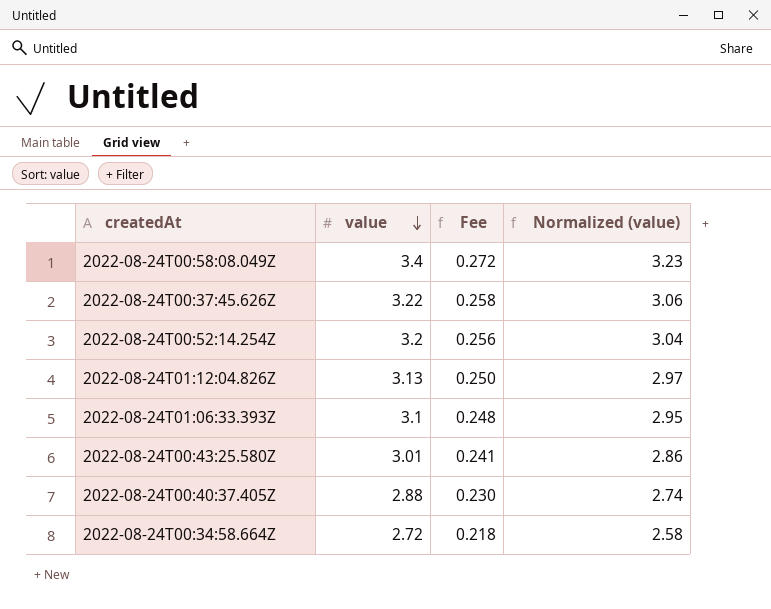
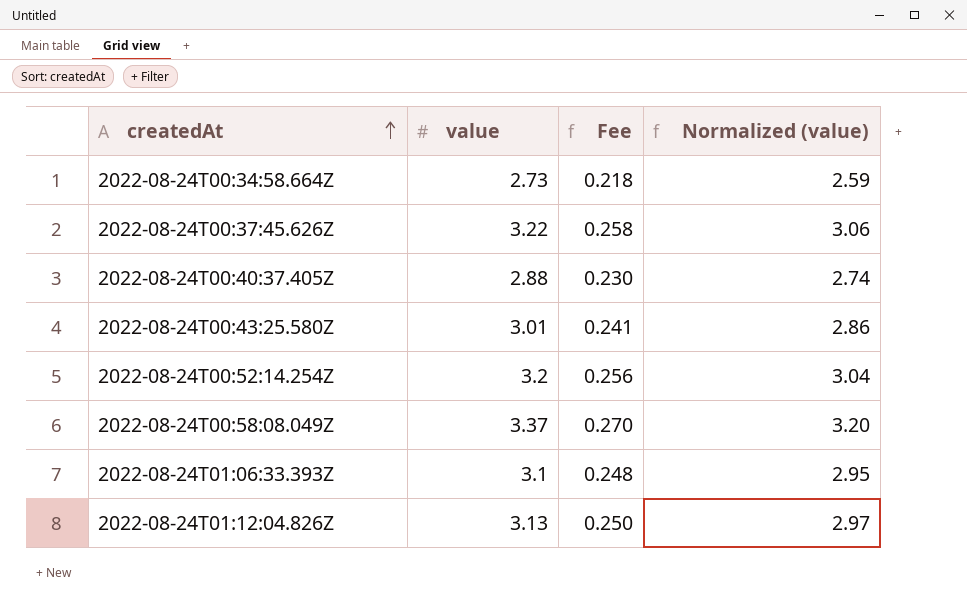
row order: value descending -> createdAt ascending
2022-08-24T00:34:58.664Z | value: 2.72 -> 2.73
2022-08-24T00:34:58.664Z | Normalized (value): 2.58 -> 2.59
2022-08-24T00:58:08.049Z | value: 3.4 -> 3.37
2022-08-24T00:58:08.049Z | Fee: 0.272 -> 0.270
2022-08-24T00:58:08.049Z | Normalized (value): 3.23 -> 3.20

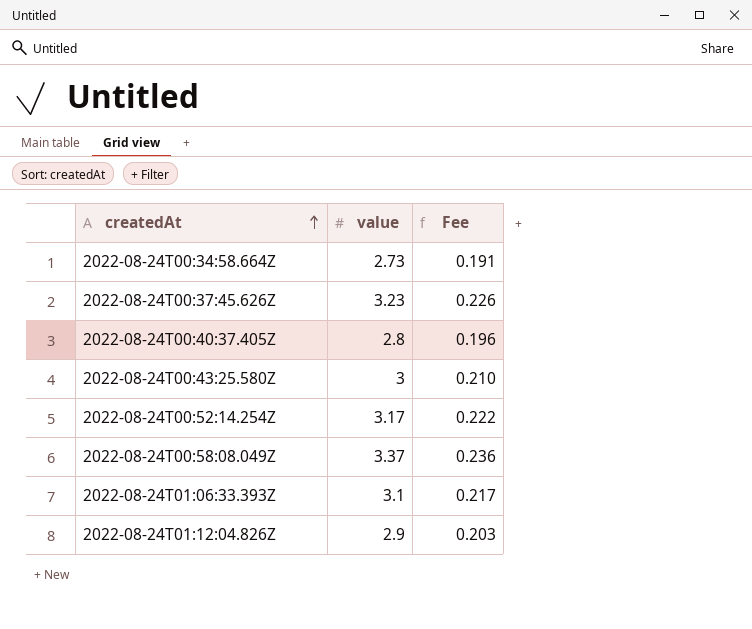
column Normalized (value) | formula: [value] * 0.95 -> none
column Fee | formula: [value] * 0.08 -> [value] * 0.07
2022-08-24T00:37:45.626Z | value: 3.22 -> 3.23
2022-08-24T00:40:37.405Z | value: 2.88 -> 2.8
2022-08-24T00:43:25.580Z | value: 3.01 -> 3
2022-08-24T00:52:14.254Z | value: 3.2 -> 3.17
2022-08-24T01:12:04.826Z | value: 3.13 -> 2.9

